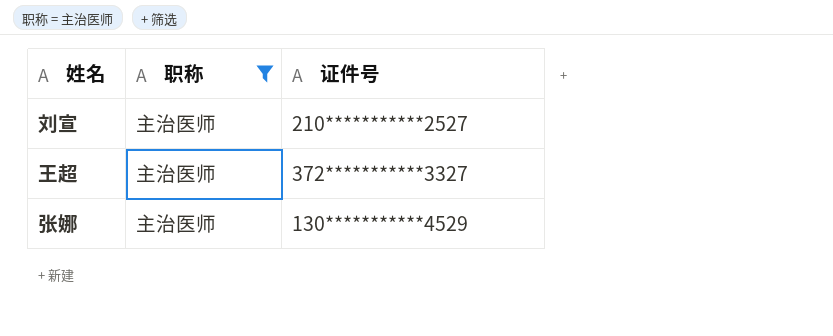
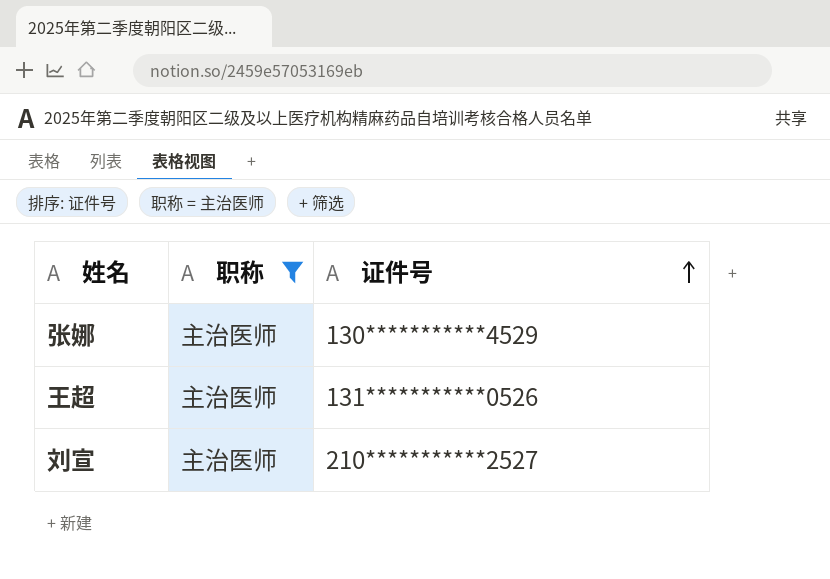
row order: none -> 证件号 ascending
王超 | 证件号: 372***********3327 -> 131***********0526

